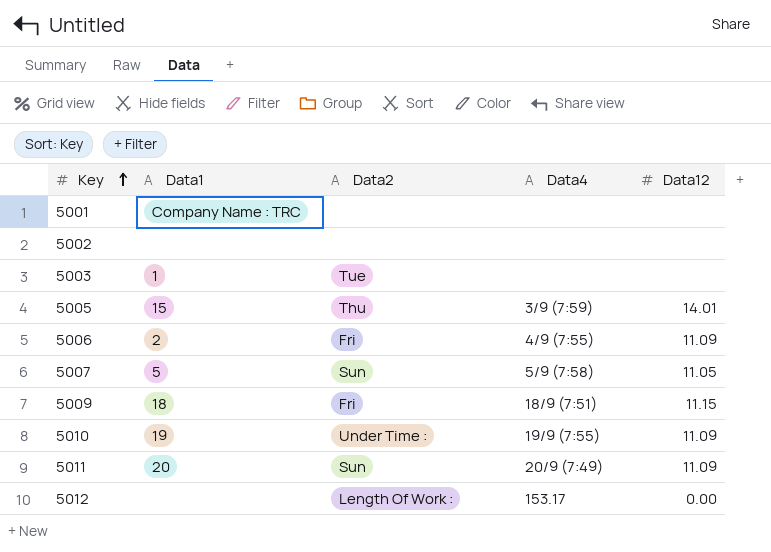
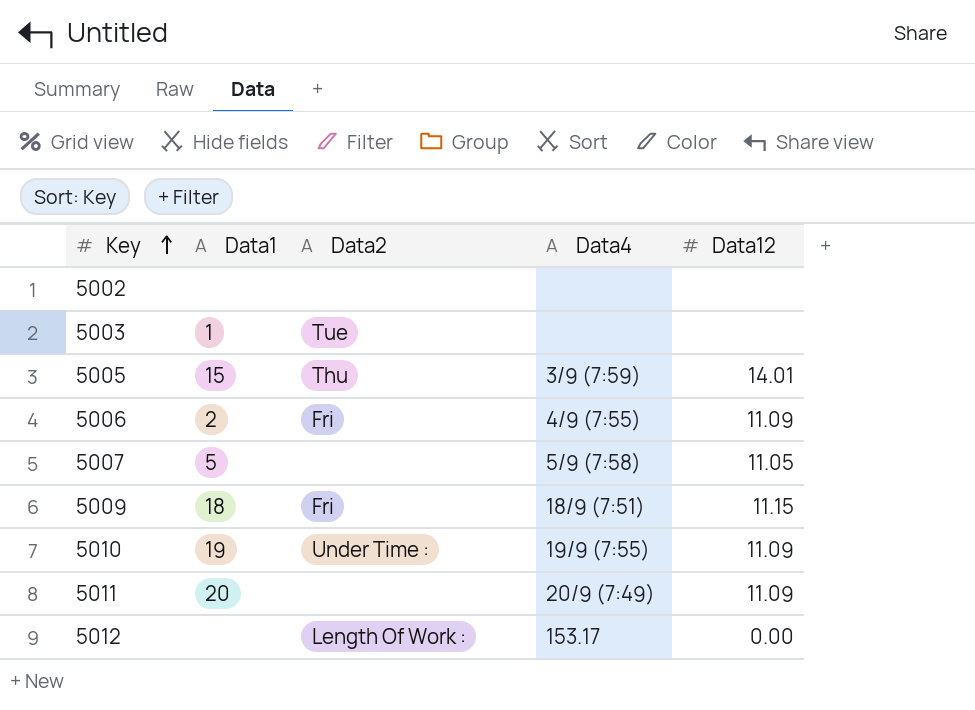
row 5001: Company Name : TRC | none | none | none -> none
5007 | Data2: Sun -> none
5011 | Data2: Sun -> none

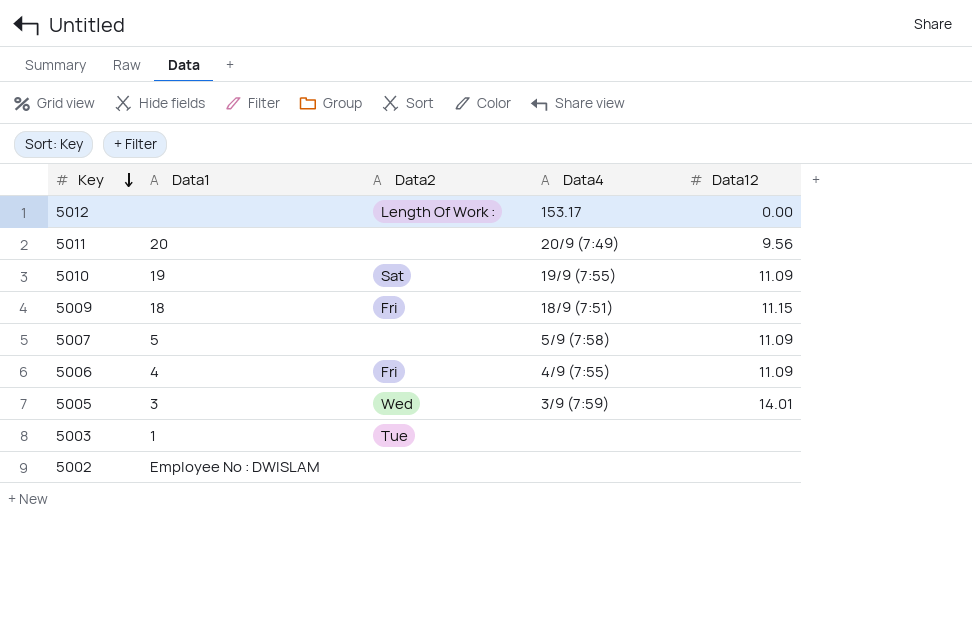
row order: Key ascending -> Key descending
5011 | Data12: 11.09 -> 9.56
5010 | Data2: Under Time : -> Sat
5007 | Data12: 11.05 -> 11.09
5006 | Data1: 2 -> 4
5005 | Data1: 15 -> 3
5005 | Data2: Thu -> Wed
5002 | Data1: none -> Employee No : DWISLAM

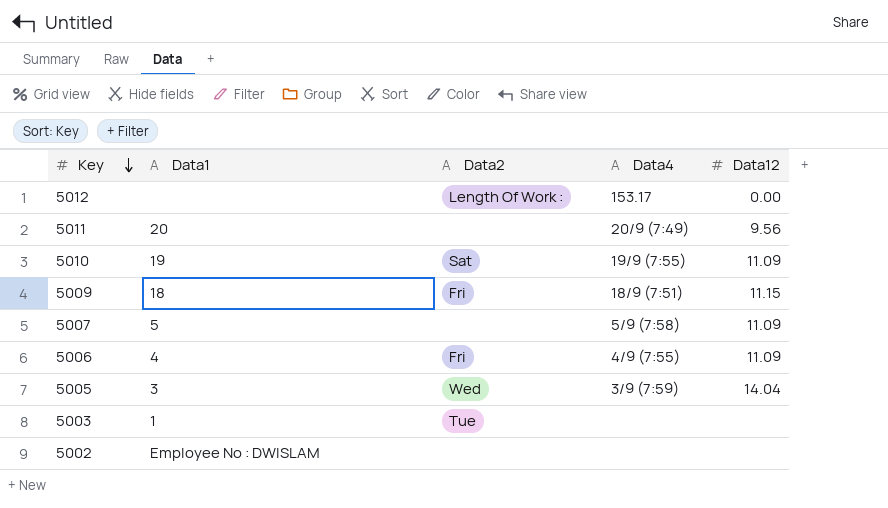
5005 | Data12: 14.01 -> 14.04

